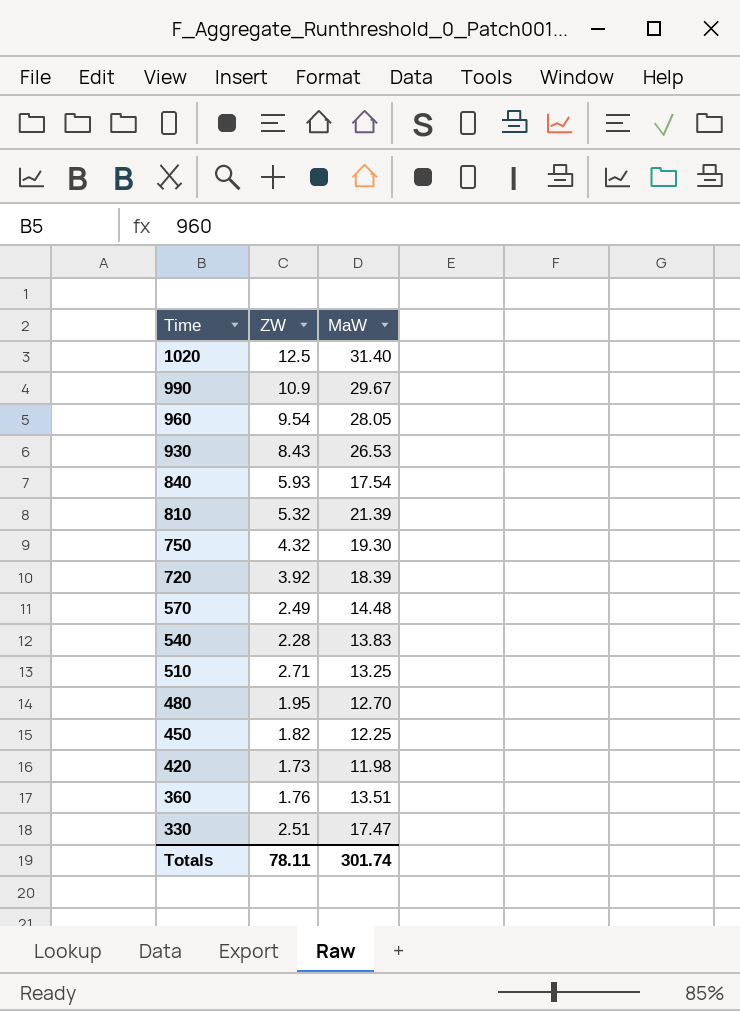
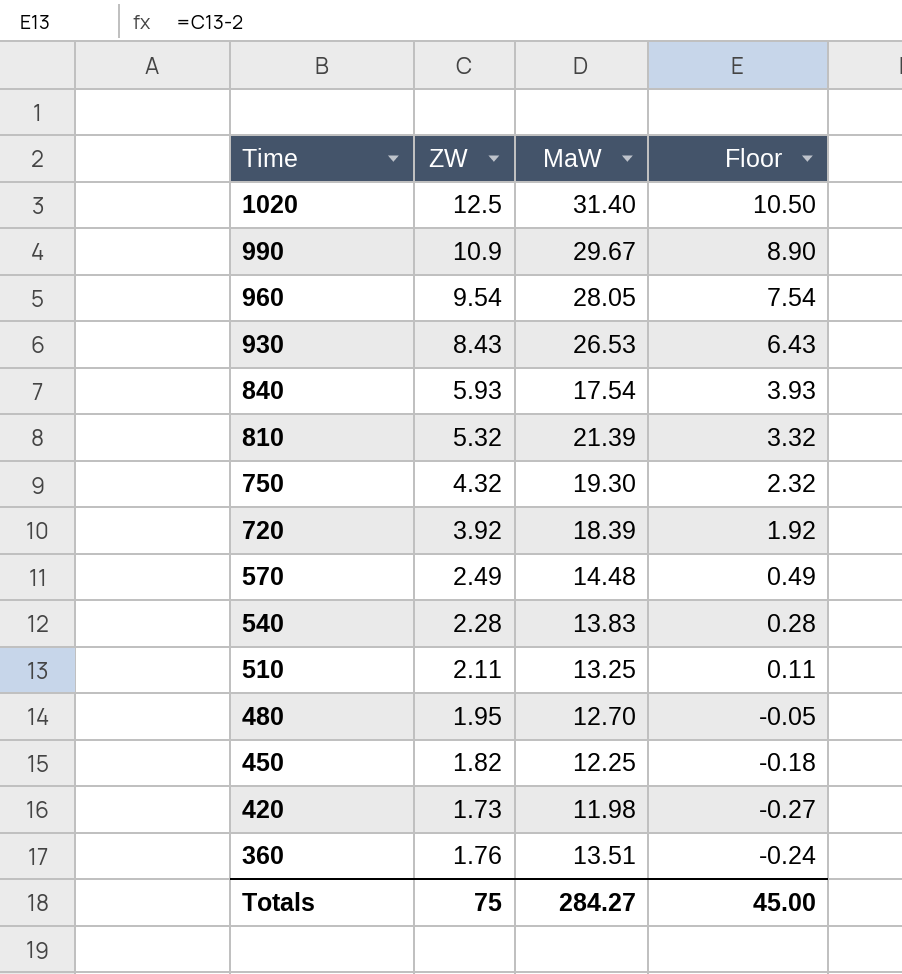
column Floor | formula: none -> [ZW] - 2
row 330: 2.51 | 17.47 -> none
510 | ZW: 2.71 -> 2.11
Totals | ZW: 78.11 -> 75
Totals | MaW: 301.74 -> 284.27

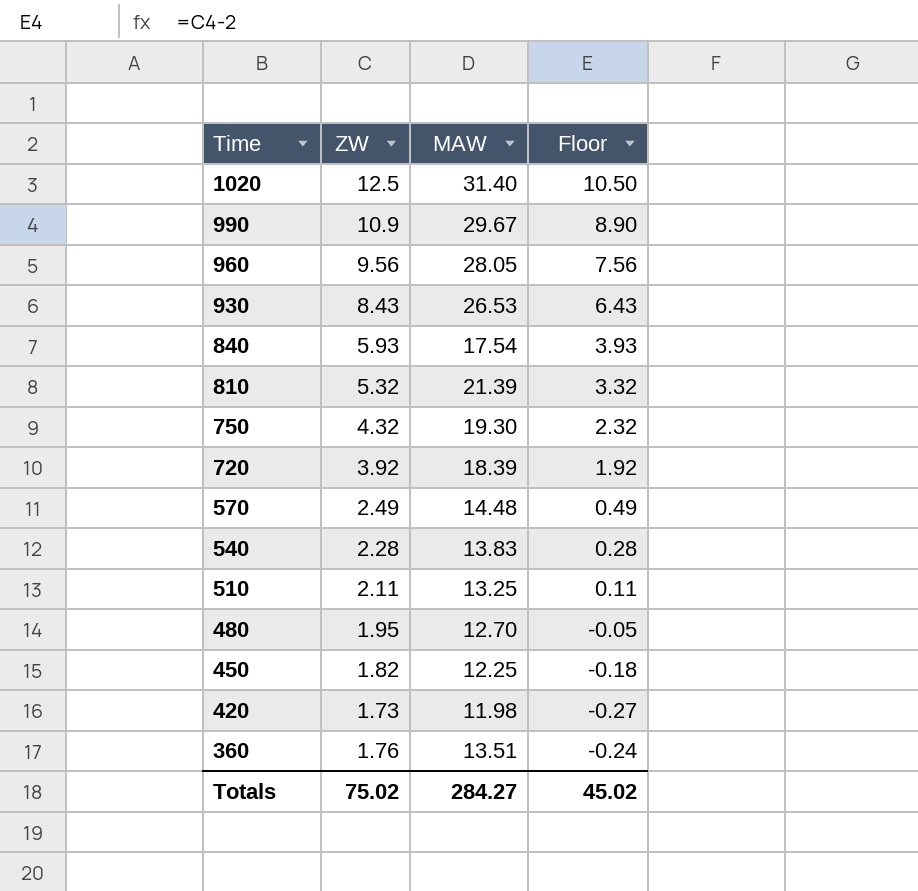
column name: MaW -> MAW
960 | ZW: 9.54 -> 9.56
960 | Floor: 7.54 -> 7.56
Totals | ZW: 75 -> 75.02
Totals | Floor: 45.00 -> 45.02

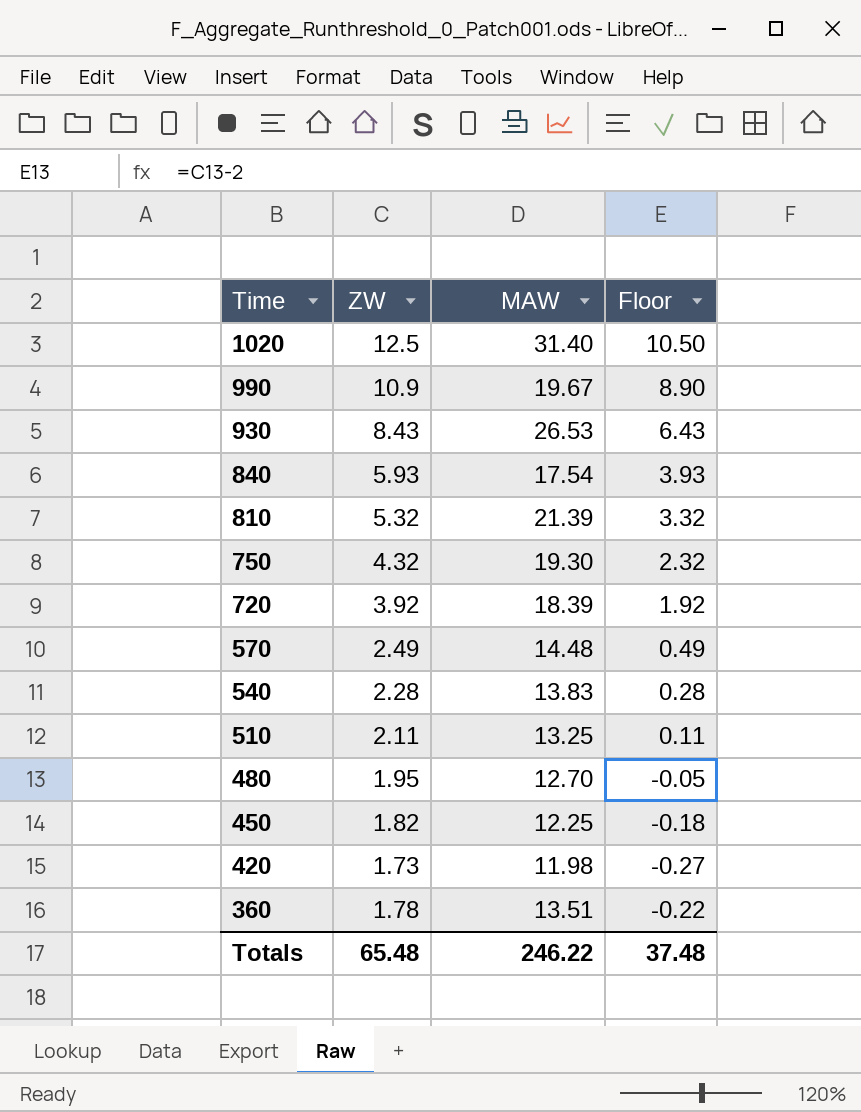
row 960: 9.56 | 28.05 | 7.56 -> none
990 | MAW: 29.67 -> 19.67
360 | ZW: 1.76 -> 1.78
360 | Floor: -0.24 -> -0.22
Totals | ZW: 75.02 -> 65.48
Totals | MAW: 284.27 -> 246.22
Totals | Floor: 45.02 -> 37.48

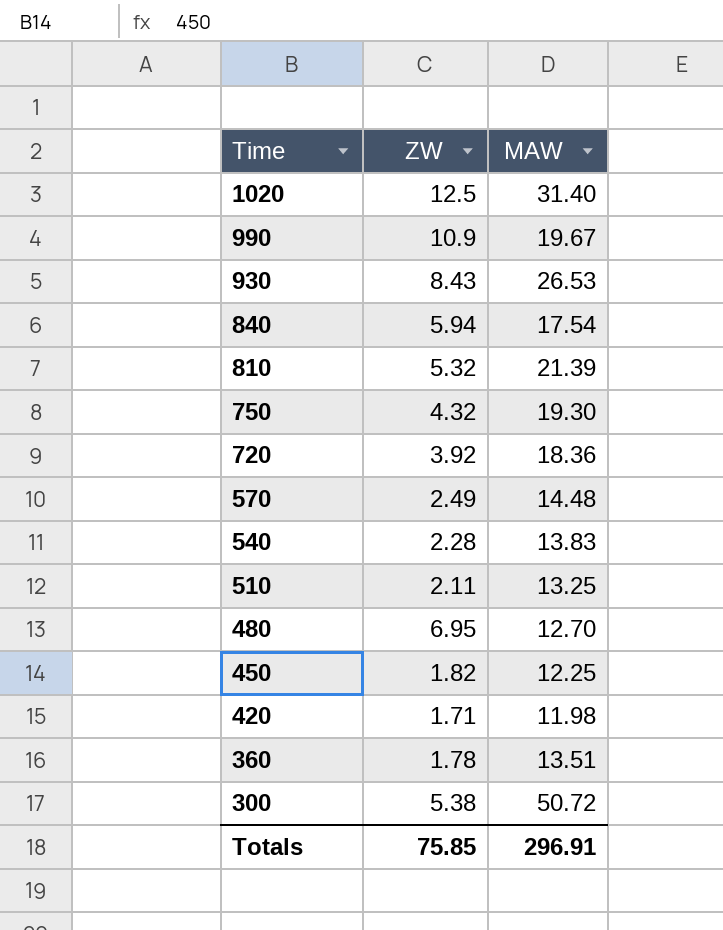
column Floor | formula: [ZW] - 2 -> none
840 | ZW: 5.93 -> 5.94
720 | MAW: 18.39 -> 18.36
480 | ZW: 1.95 -> 6.95
420 | ZW: 1.73 -> 1.71
row 300: none -> 5.38 | 50.72
Totals | ZW: 65.48 -> 75.85
Totals | MAW: 246.22 -> 296.91

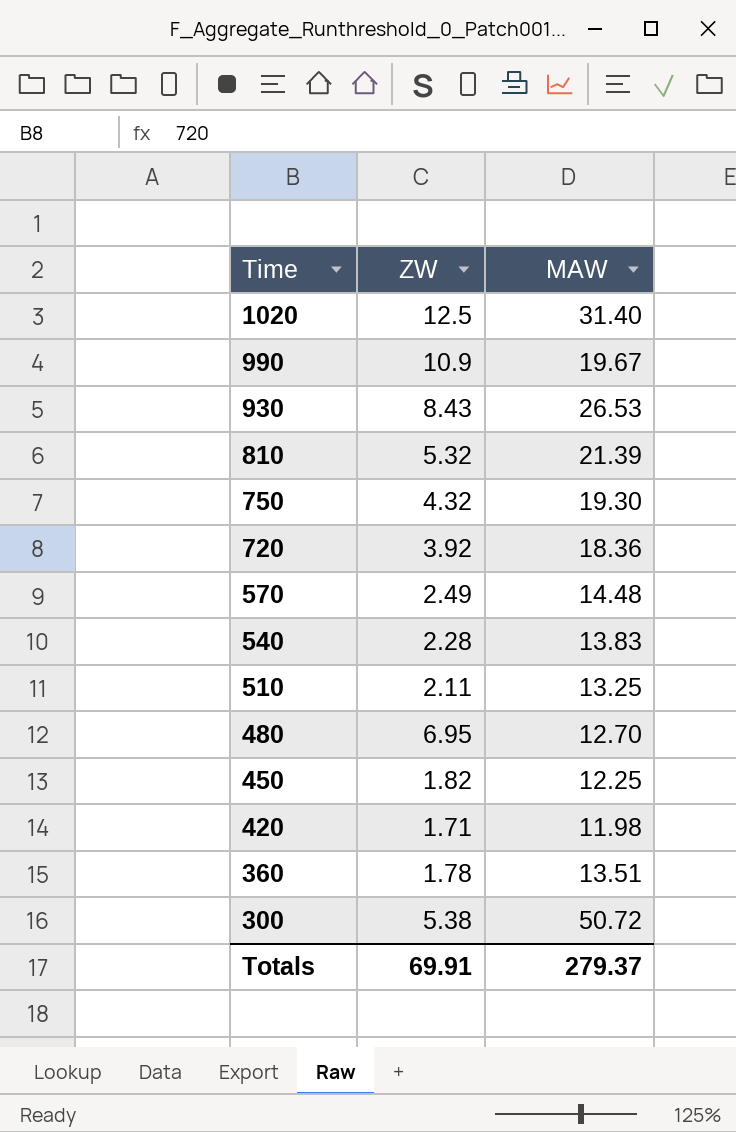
row 840: 5.94 | 17.54 -> none
Totals | ZW: 75.85 -> 69.91
Totals | MAW: 296.91 -> 279.37

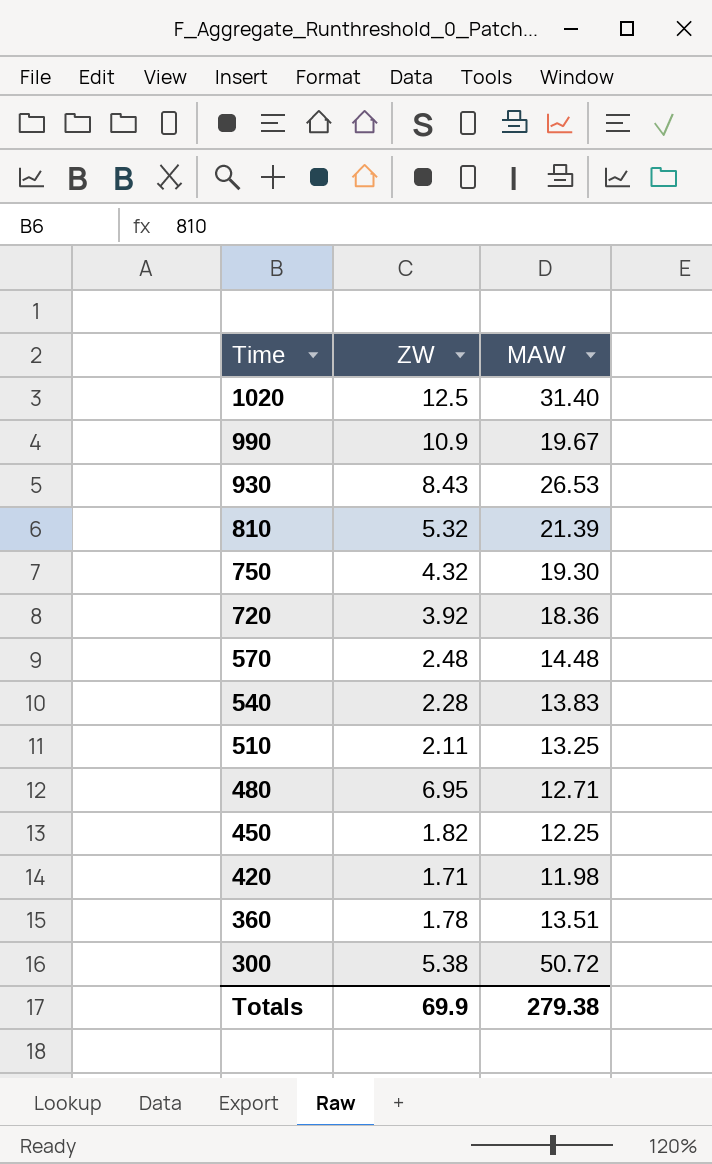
570 | ZW: 2.49 -> 2.48
480 | MAW: 12.70 -> 12.71
Totals | ZW: 69.91 -> 69.9
Totals | MAW: 279.37 -> 279.38

